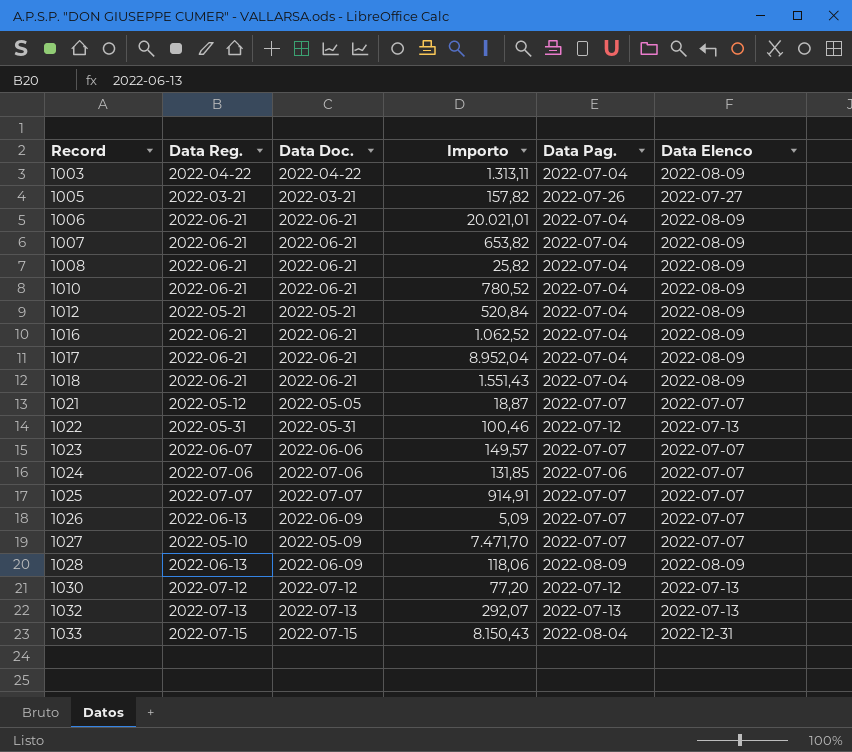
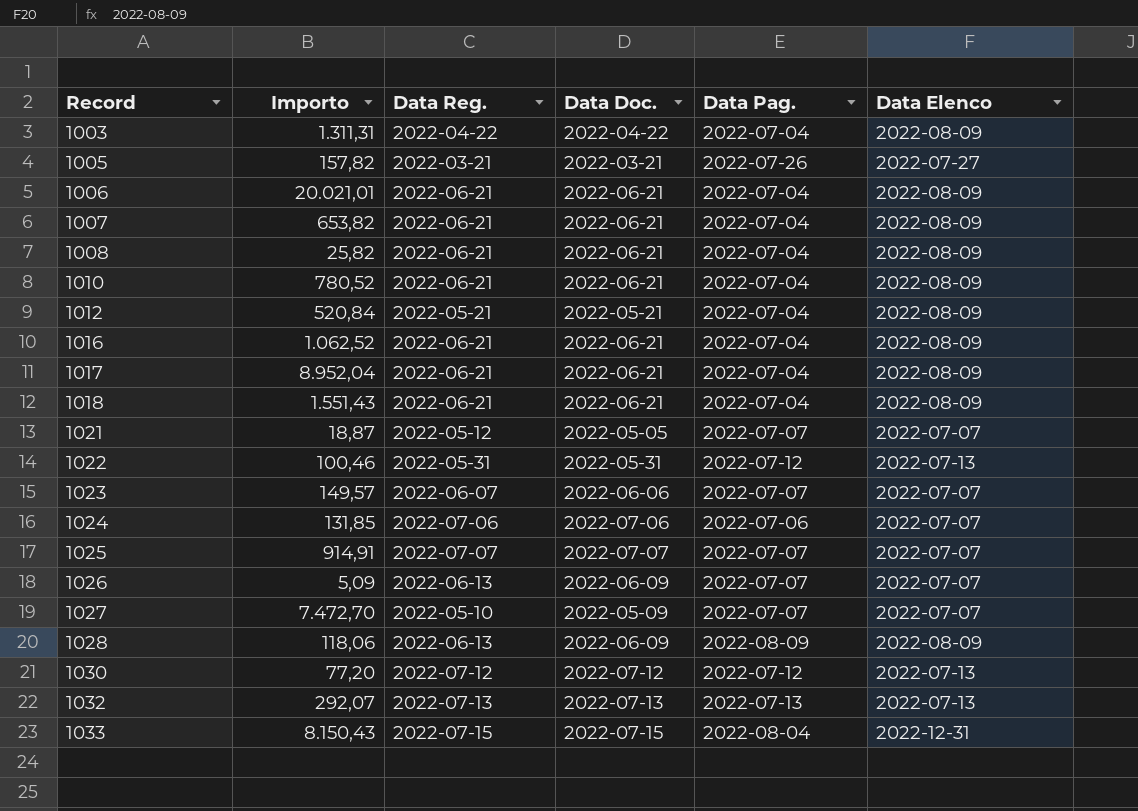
column Importo | position: 4 -> 2
1003 | Importo: 1.313,11 -> 1.311,31
1027 | Importo: 7.471,70 -> 7.472,70

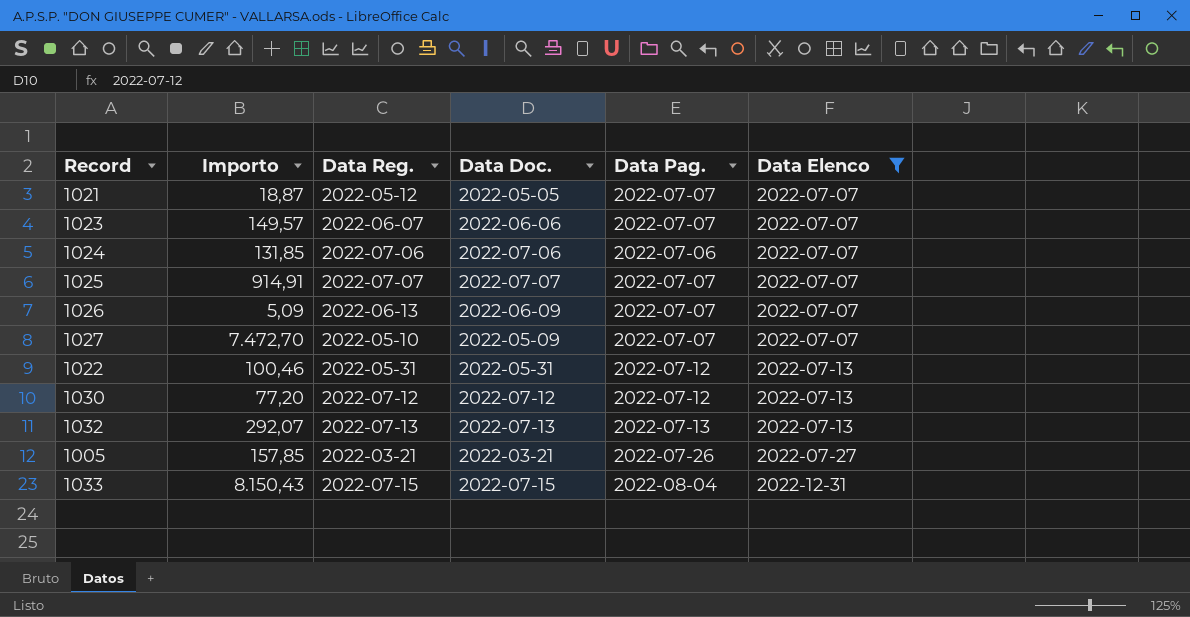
filter: none -> Data Elenco != 2022-08-09
row order: Record ascending -> Data Elenco ascending
1005 | Importo: 157,82 -> 157,85

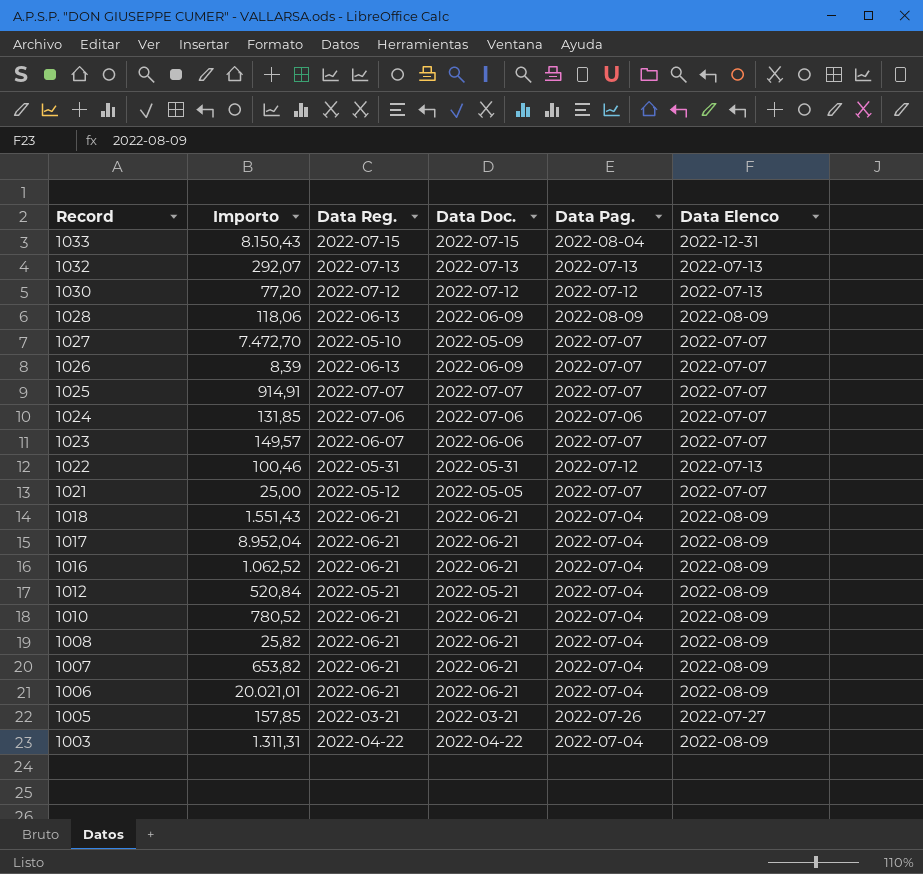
filter: Data Elenco != 2022-08-09 -> none
row order: Data Elenco ascending -> Record descending
1026 | Importo: 5,09 -> 8,39
1021 | Importo: 18,87 -> 25,00

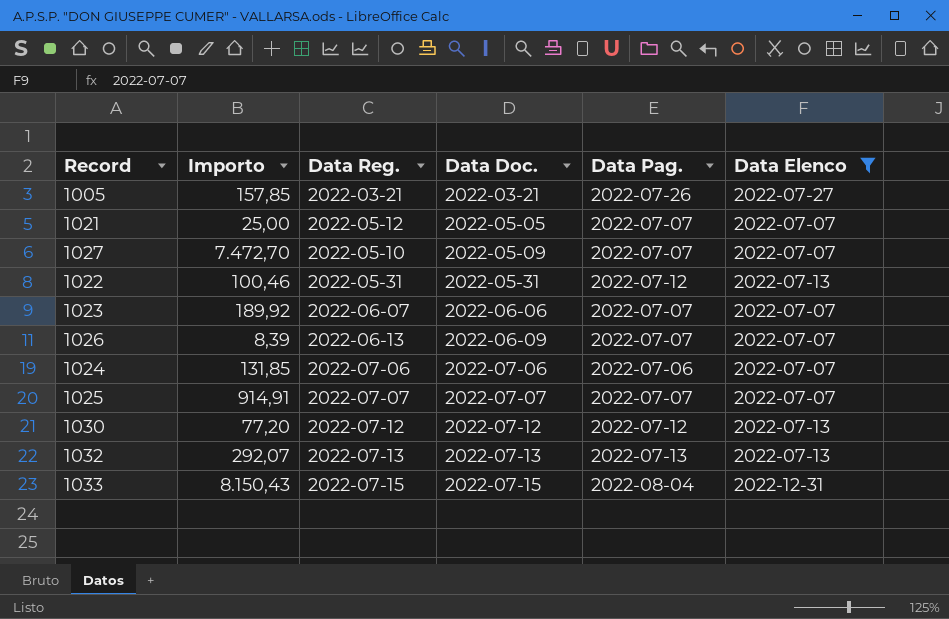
filter: none -> Data Elenco != 2022-08-09
row order: Record descending -> Data Doc. ascending
1023 | Importo: 149,57 -> 189,92

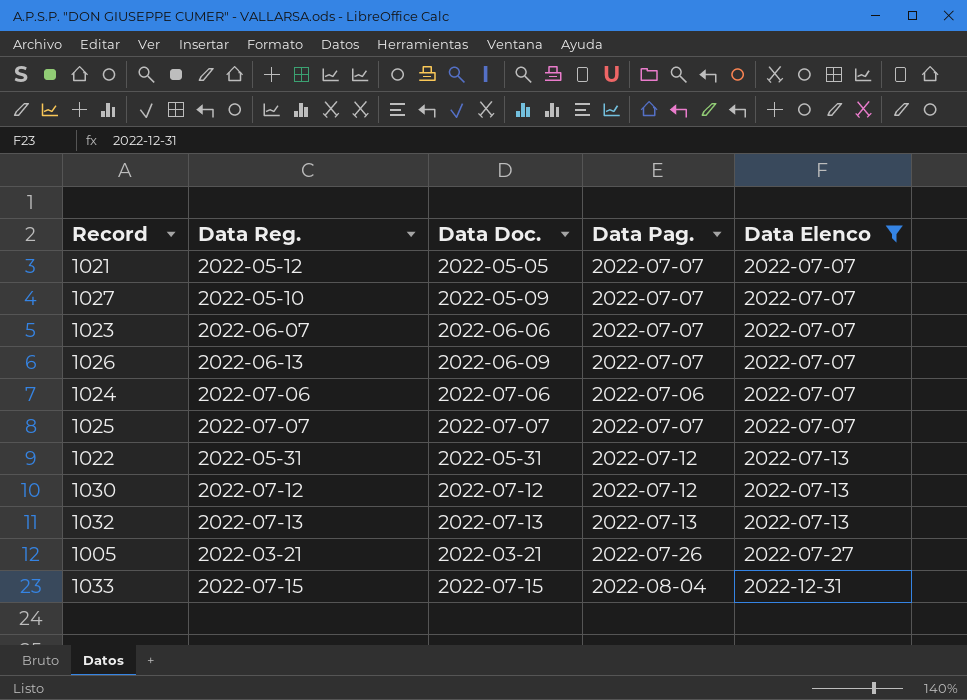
row order: Data Doc. ascending -> Data Elenco ascending
column Importo | position: 2 -> none

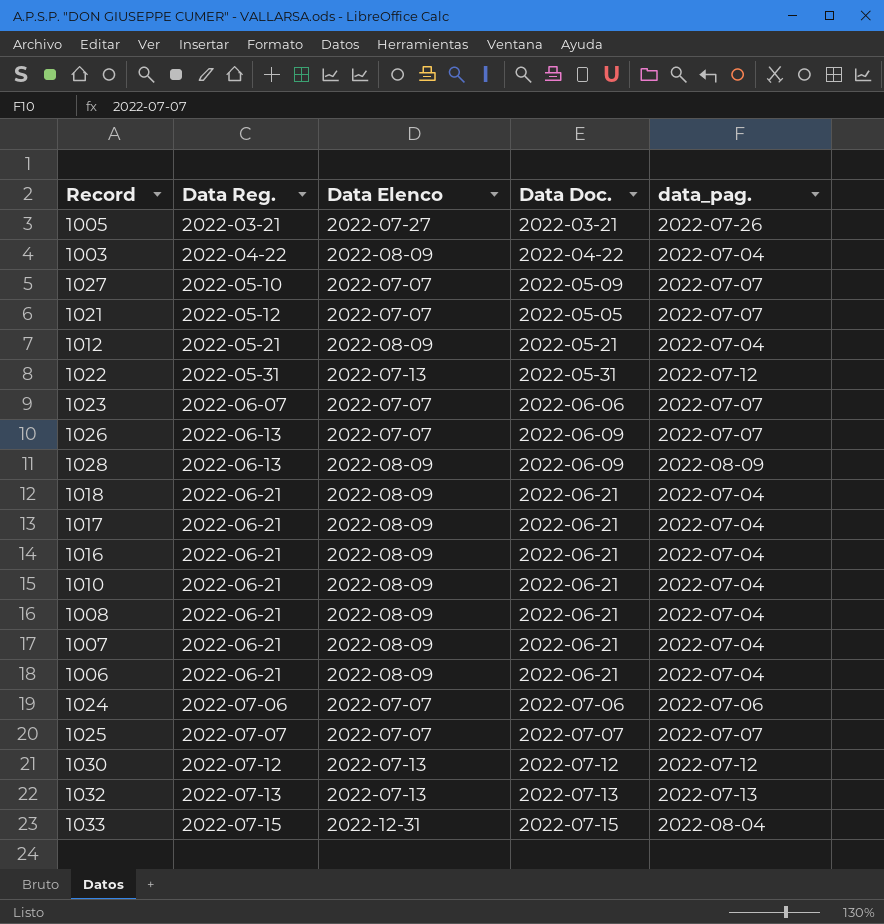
filter: Data Elenco != 2022-08-09 -> none
row order: Data Elenco ascending -> Data Reg. ascending
column Data Elenco | position: 5 -> 3
column name: Data Pag. -> data_pag.

